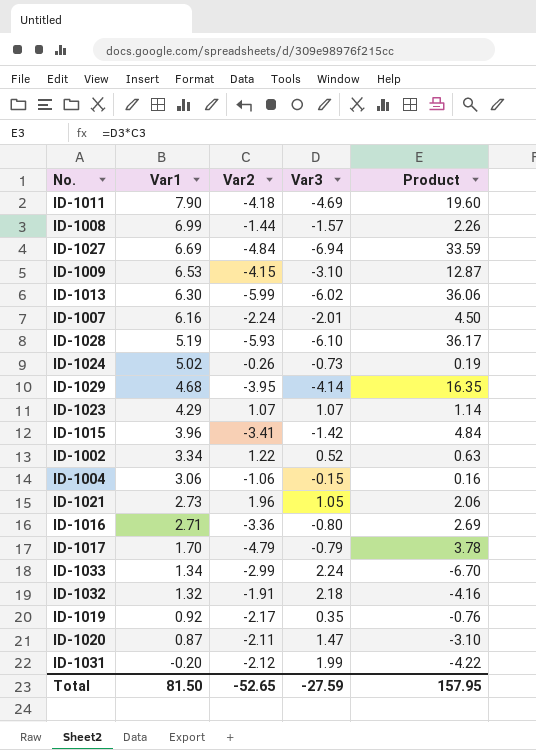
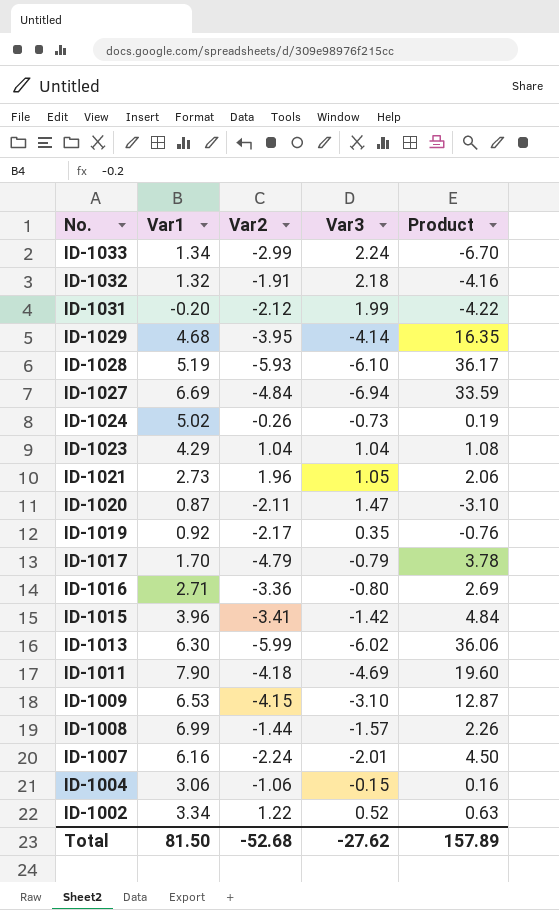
row order: Var1 descending -> No. descending
ID-1023 | Var2: 1.07 -> 1.04
ID-1023 | Var3: 1.07 -> 1.04
ID-1023 | Product: 1.14 -> 1.08
Total | Var2: -52.65 -> -52.68
Total | Var3: -27.59 -> -27.62
Total | Product: 157.95 -> 157.89

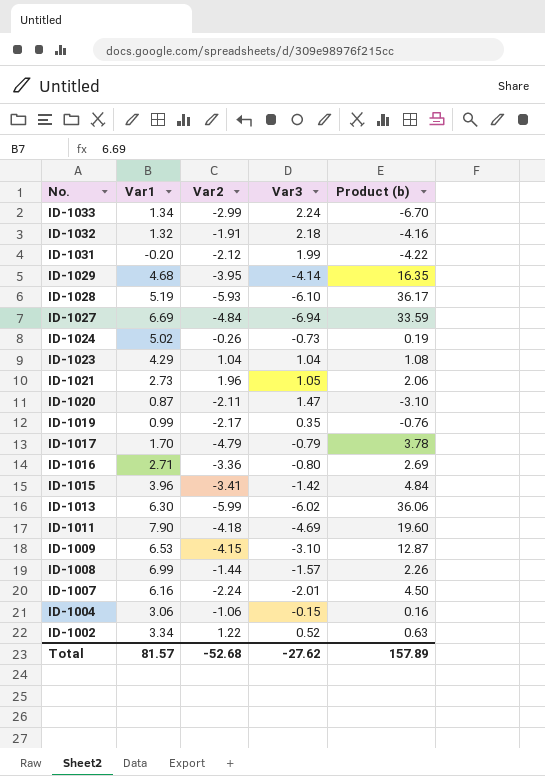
column name: Product -> Product (b)
ID-1019 | Var1: 0.92 -> 0.99
Total | Var1: 81.50 -> 81.57

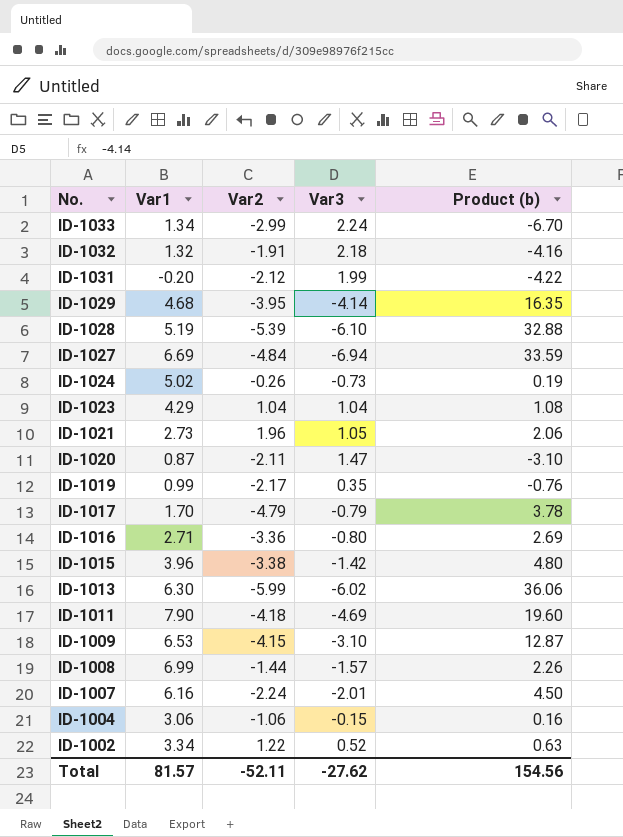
ID-1028 | Var2: -5.93 -> -5.39
ID-1028 | Product (b): 36.17 -> 32.88
ID-1015 | Var2: -3.41 -> -3.38
ID-1015 | Product (b): 4.84 -> 4.80
Total | Var2: -52.68 -> -52.11
Total | Product (b): 157.89 -> 154.56

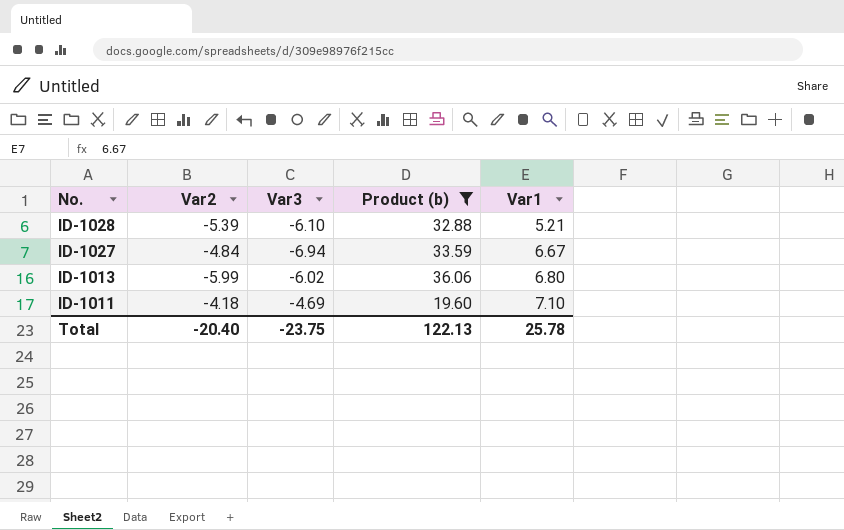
filter: none -> Product (b) >= 19.60
column Var1 | position: 2 -> 5
ID-1028 | Var1: 5.19 -> 5.21
ID-1027 | Var1: 6.69 -> 6.67
ID-1013 | Var1: 6.30 -> 6.80
ID-1011 | Var1: 7.90 -> 7.10
Total | Var2: -52.11 -> -20.40
Total | Var3: -27.62 -> -23.75
Total | Product (b): 154.56 -> 122.13
Total | Var1: 81.57 -> 25.78

